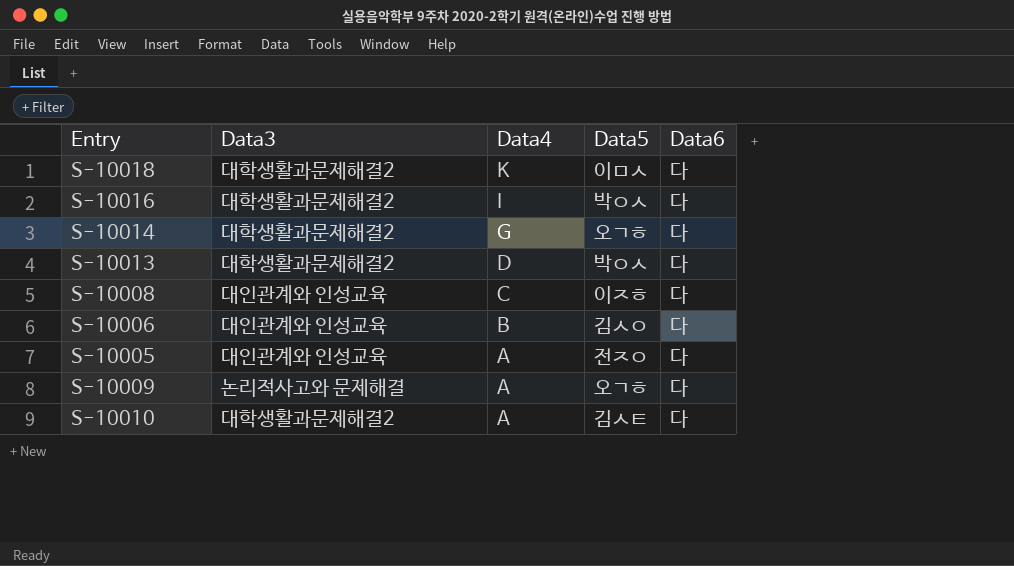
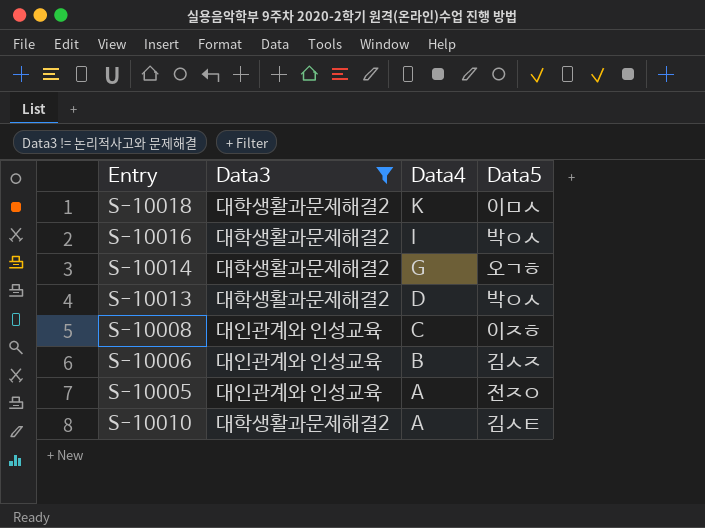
filter: none -> Data3 != 논리적사고와 문제해결
column Data6 | position: 5 -> none
S-10006 | Data5: 김ㅅㅇ -> 김ㅅㅈ

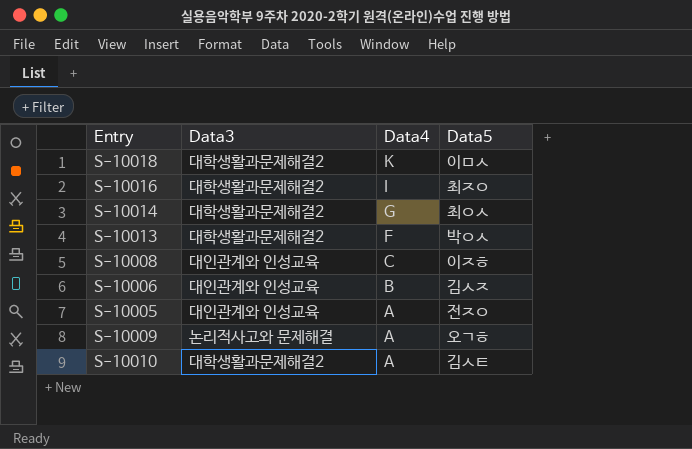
filter: Data3 != 논리적사고와 문제해결 -> none
S-10016 | Data5: 박ㅇㅅ -> 최ㅈㅇ
S-10014 | Data5: 오ㄱㅎ -> 최ㅇㅅ
S-10013 | Data4: D -> F

